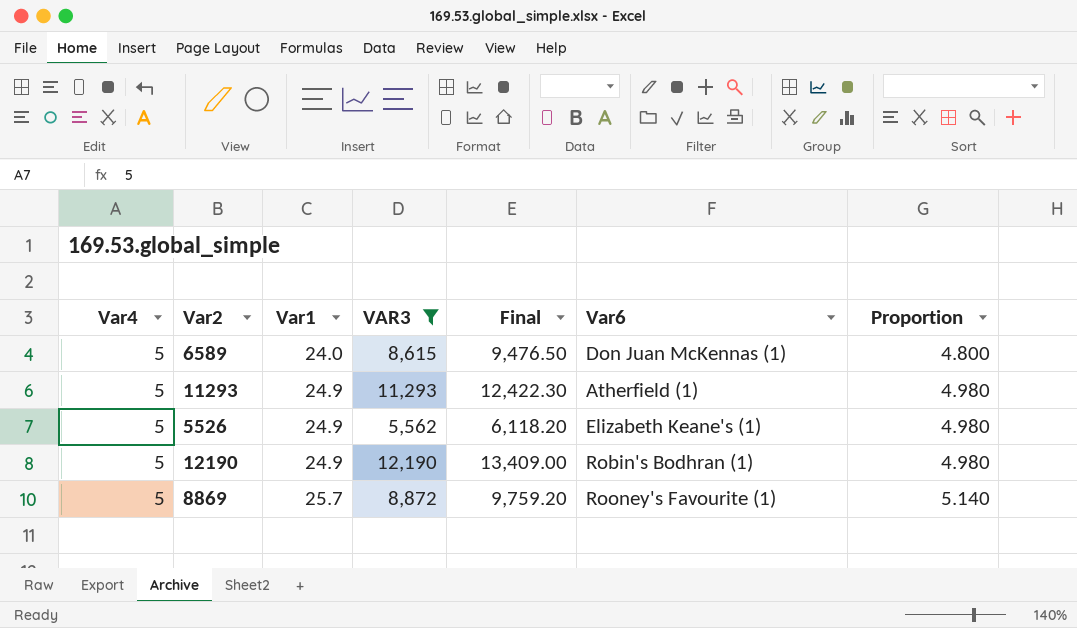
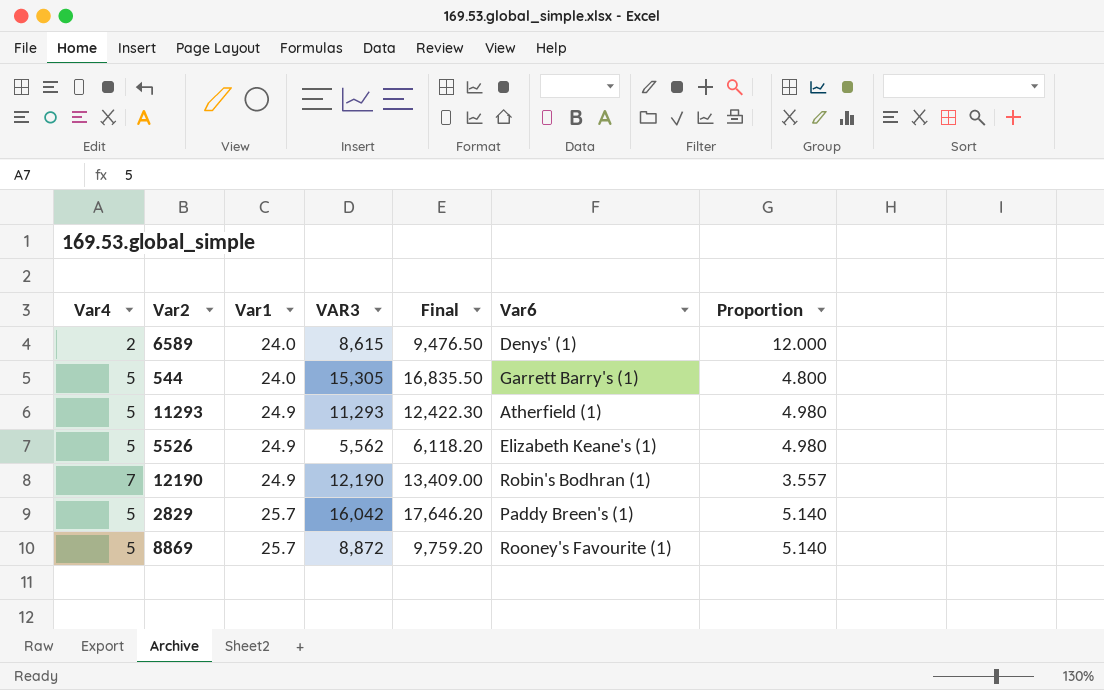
filter: VAR3 <= 12,190 -> none
6589 | Var4: 5 -> 2
6589 | Var6: Don Juan McKennas (1) -> Denys' (1)
6589 | Proportion: 4.800 -> 12.000
12190 | Var4: 5 -> 7
12190 | Proportion: 4.980 -> 3.557

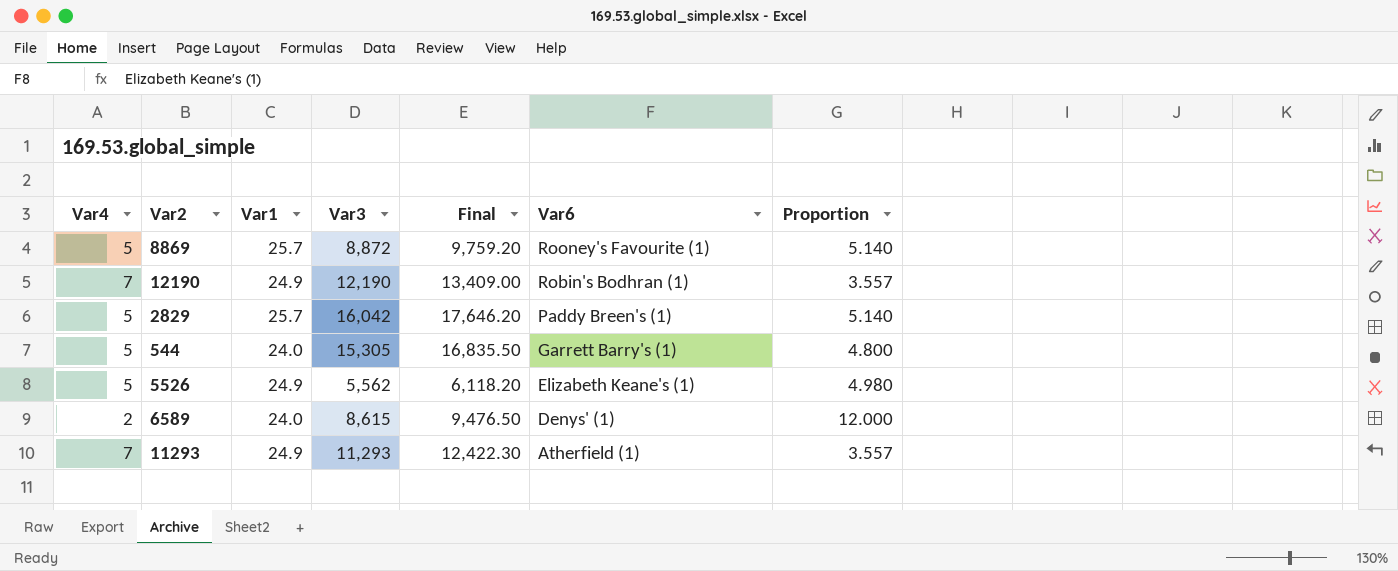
row order: Var1 ascending -> Var6 descending
column name: VAR3 -> Var3
11293 | Var4: 5 -> 7
11293 | Proportion: 4.980 -> 3.557

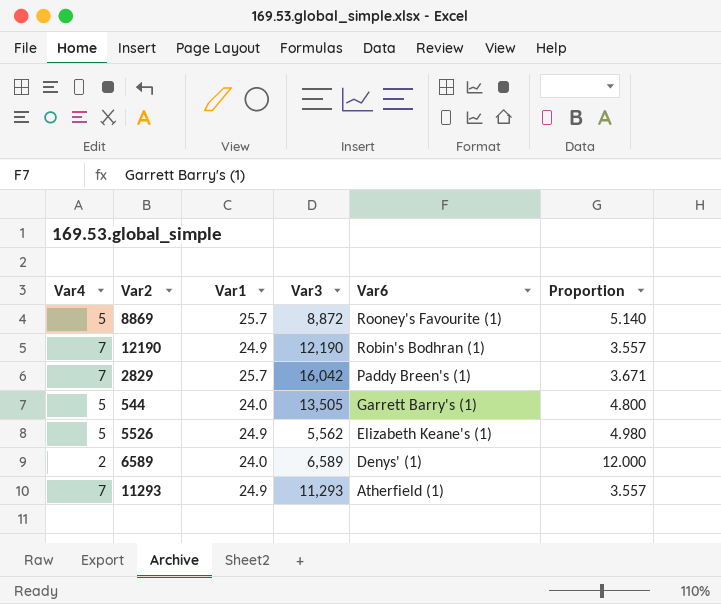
column Final | formula: [Var3] * 1.1 -> none
2829 | Var4: 5 -> 7
2829 | Proportion: 5.140 -> 3.671
544 | Var3: 15,305 -> 13,505
6589 | Var3: 8,615 -> 6,589

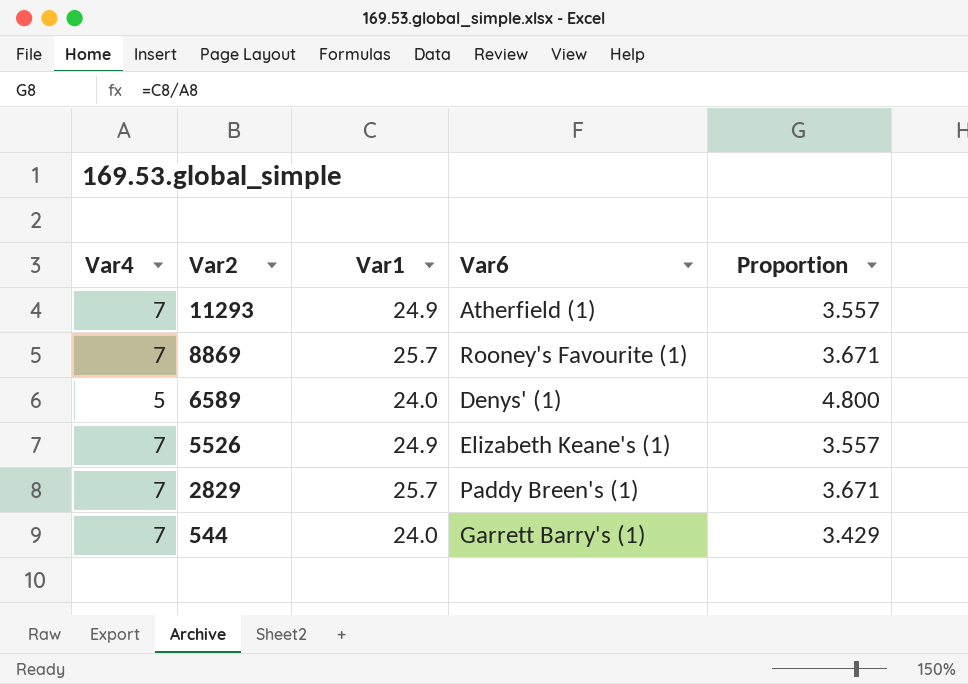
row order: Var6 descending -> Var2 descending
column Var3 | position: 4 -> none
row 12190: 7 | 24.9 | 12,190 | Robin's Bodhran (1) | 3.557 -> none
8869 | Var4: 5 -> 7
8869 | Proportion: 5.140 -> 3.671
6589 | Var4: 2 -> 5
6589 | Proportion: 12.000 -> 4.800
5526 | Var4: 5 -> 7
5526 | Proportion: 4.980 -> 3.557
544 | Var4: 5 -> 7
544 | Proportion: 4.800 -> 3.429

